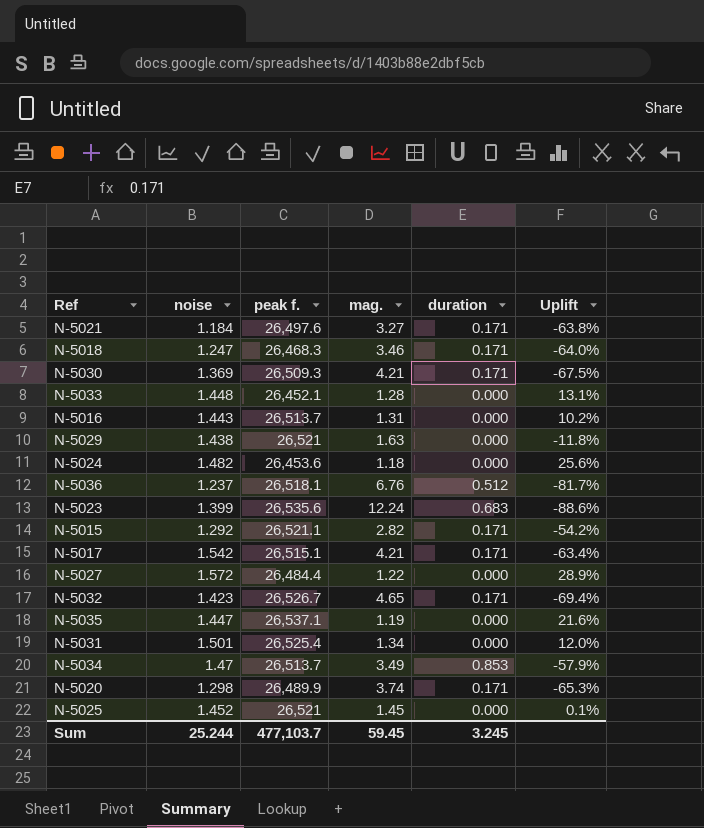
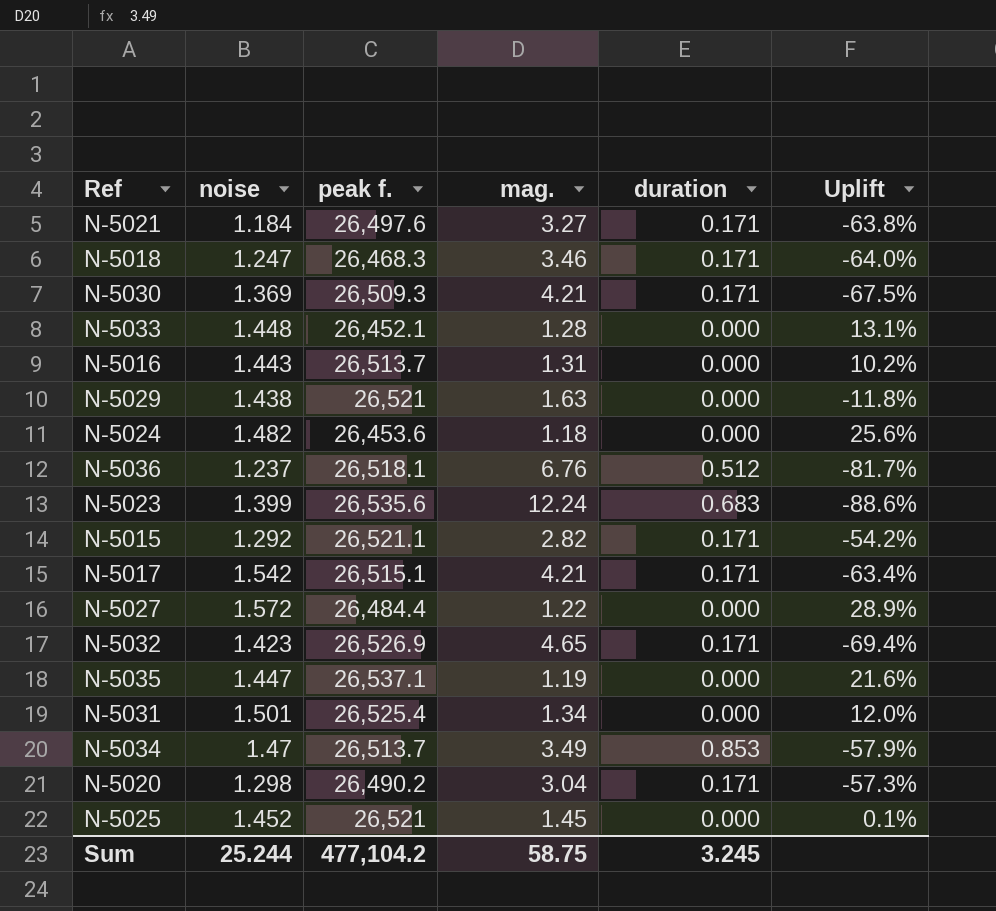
N-5032 | peak f.: 26,526.7 -> 26,526.9
N-5020 | peak f.: 26,489.9 -> 26,490.2
N-5020 | mag.: 3.74 -> 3.04
N-5020 | Uplift: -65.3% -> -57.3%
Sum | peak f.: 477,103.7 -> 477,104.2
Sum | mag.: 59.45 -> 58.75

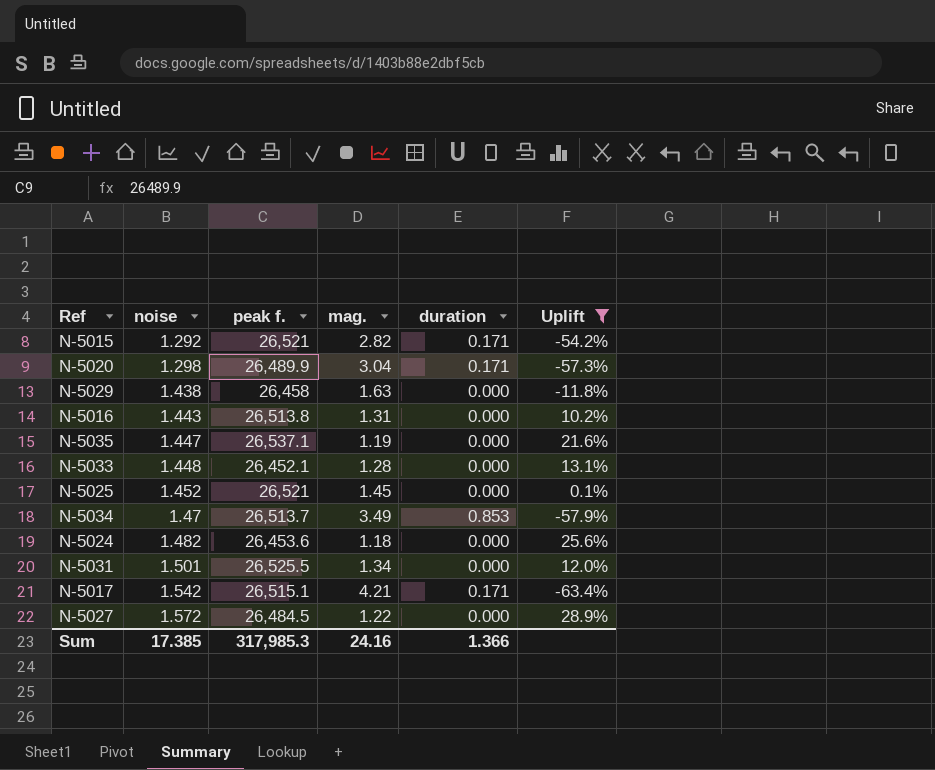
filter: none -> Uplift >= -63.4%
row order: none -> noise ascending
N-5015 | peak f.: 26,521.1 -> 26,521
N-5020 | peak f.: 26,490.2 -> 26,489.9
N-5029 | peak f.: 26,521 -> 26,458
N-5016 | peak f.: 26,513.7 -> 26,513.8
N-5031 | peak f.: 26,525.4 -> 26,525.5
N-5027 | peak f.: 26,484.4 -> 26,484.5
Sum | noise: 25.244 -> 17.385
Sum | peak f.: 477,104.2 -> 317,985.3
Sum | mag.: 58.75 -> 24.16
Sum | duration: 3.245 -> 1.366

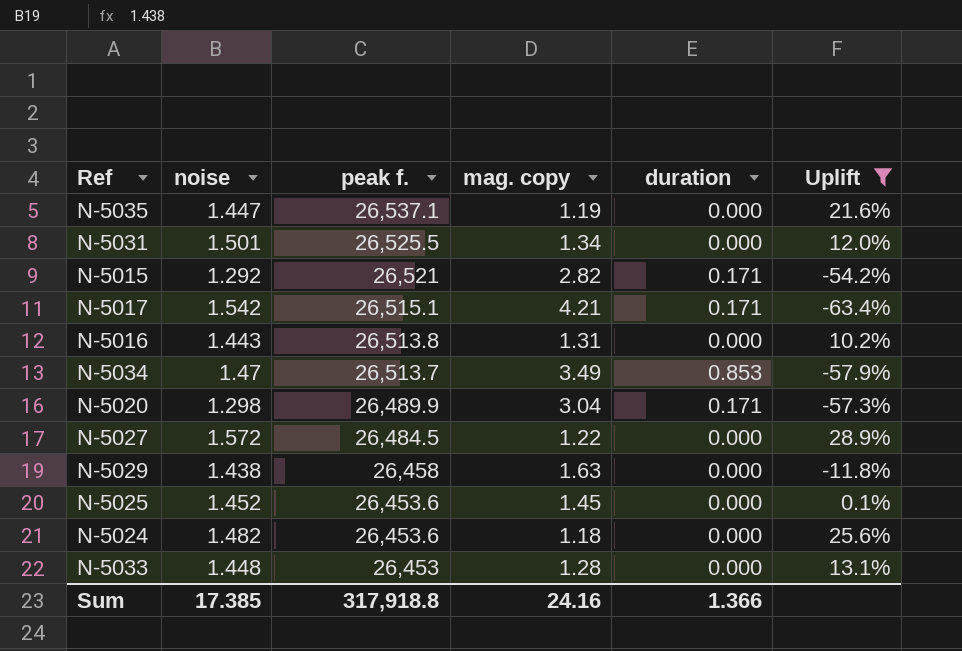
row order: noise ascending -> peak f. descending
column name: mag. -> mag. copy
N-5025 | peak f.: 26,521 -> 26,453.6
N-5033 | peak f.: 26,452.1 -> 26,453
Sum | peak f.: 317,985.3 -> 317,918.8

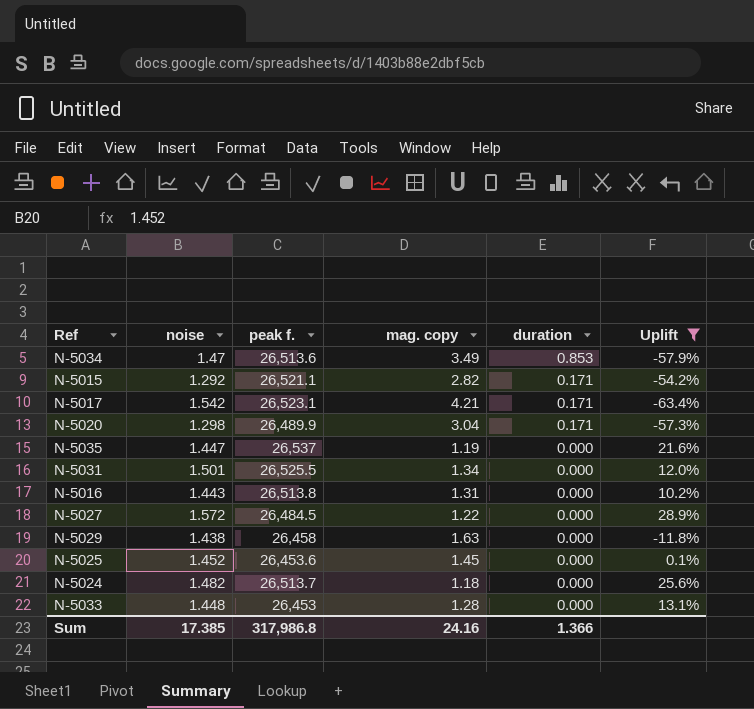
row order: peak f. descending -> duration descending
N-5034 | peak f.: 26,513.7 -> 26,513.6
N-5015 | peak f.: 26,521 -> 26,521.1
N-5017 | peak f.: 26,515.1 -> 26,523.1
N-5035 | peak f.: 26,537.1 -> 26,537
N-5024 | peak f.: 26,453.6 -> 26,513.7
Sum | peak f.: 317,918.8 -> 317,986.8

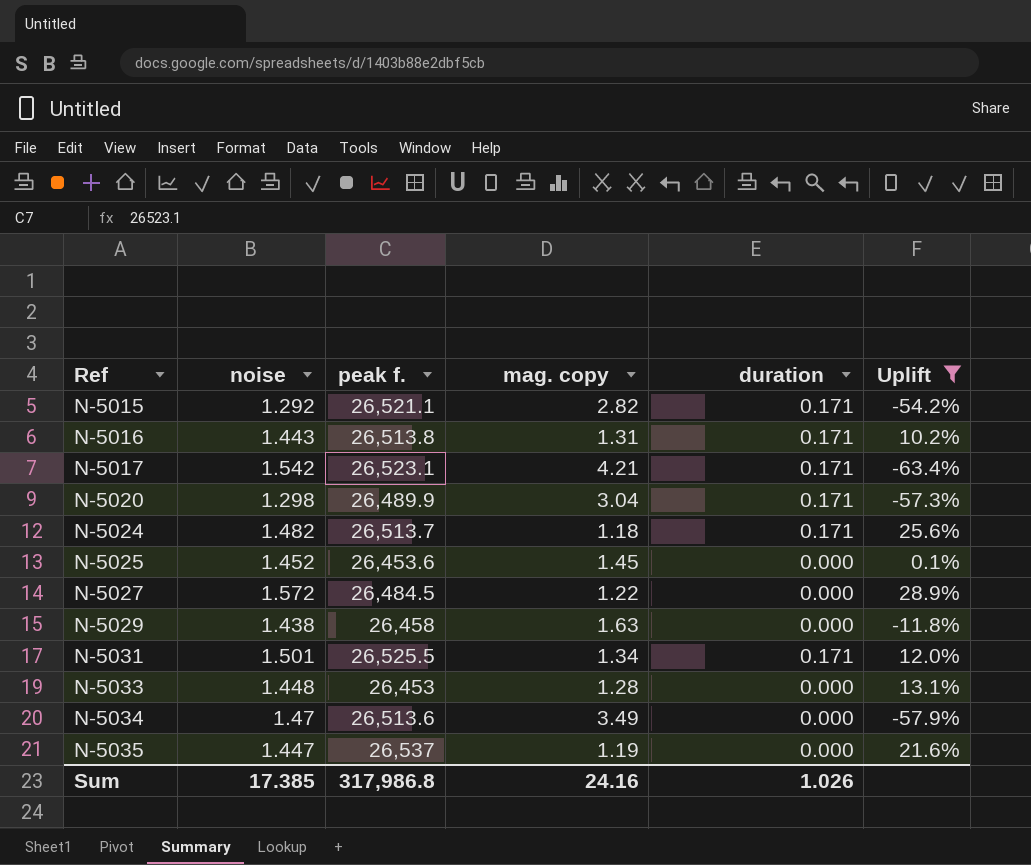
row order: duration descending -> Ref ascending
N-5016 | duration: 0.000 -> 0.171
N-5024 | duration: 0.000 -> 0.171
N-5031 | duration: 0.000 -> 0.171
N-5034 | duration: 0.853 -> 0.000
Sum | duration: 1.366 -> 1.026

